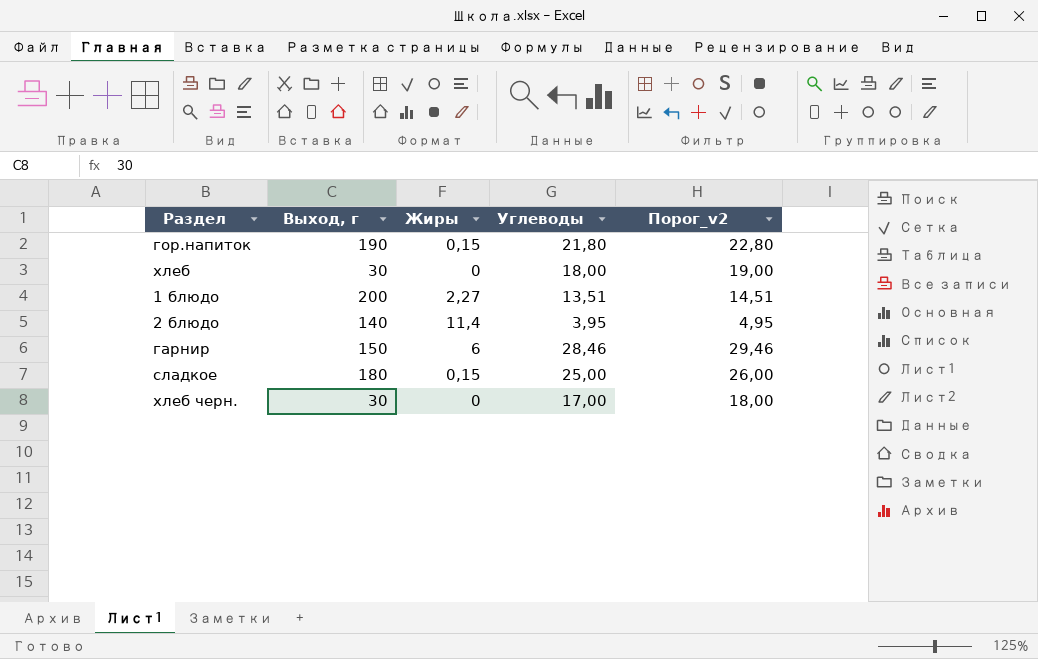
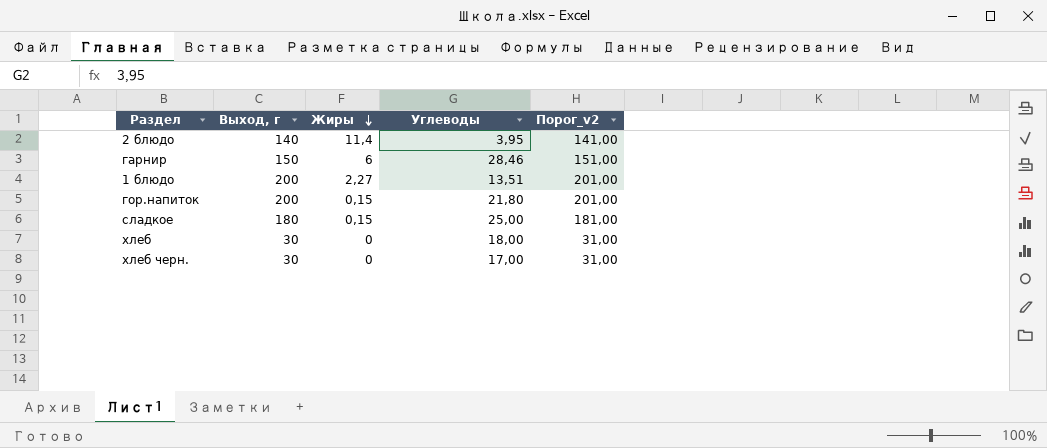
row order: none -> Жиры descending
column Порог_v2 | formula: [Углеводы] + 1 -> [Выход, г] + 1
гор.напиток | Выход, г: 190 -> 200

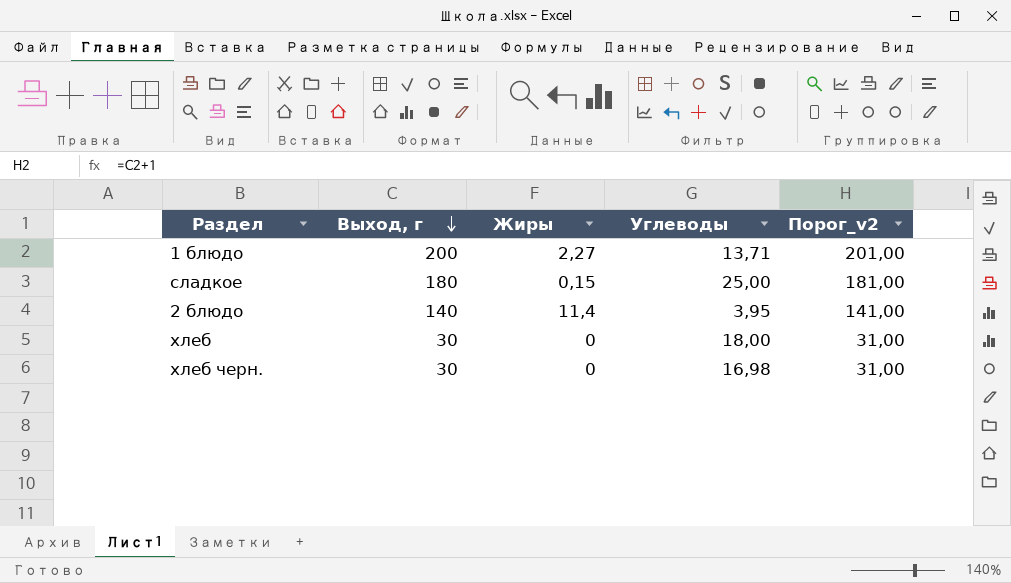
row order: Жиры descending -> Выход, г descending
row гарнир: 150 | 6 | 28,46 | 151,00 -> none
row гор.напиток: 200 | 0,15 | 21,80 | 201,00 -> none
1 блюдо | Углеводы: 13,51 -> 13,71
хлеб черн. | Углеводы: 17,00 -> 16,98

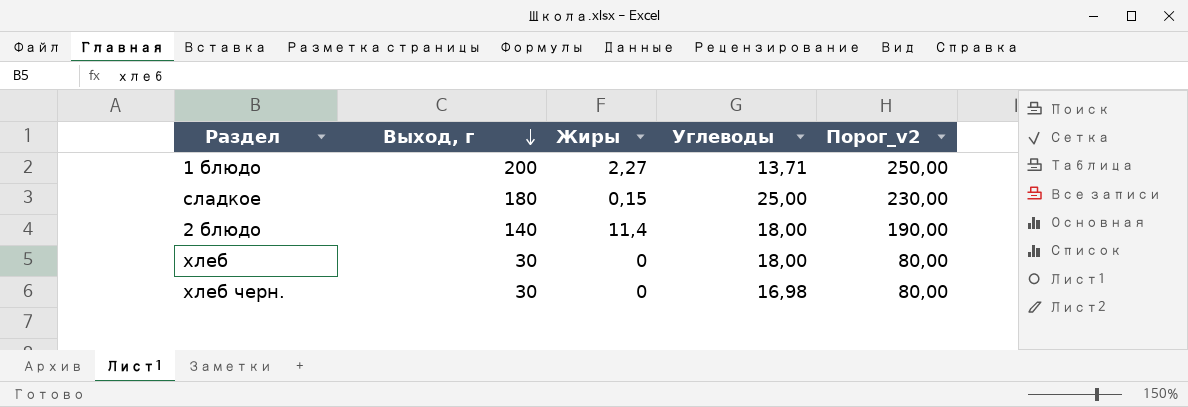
column Порог_v2 | formula: [Выход, г] + 1 -> [Выход, г] + 50
2 блюдо | Углеводы: 3,95 -> 18,00

